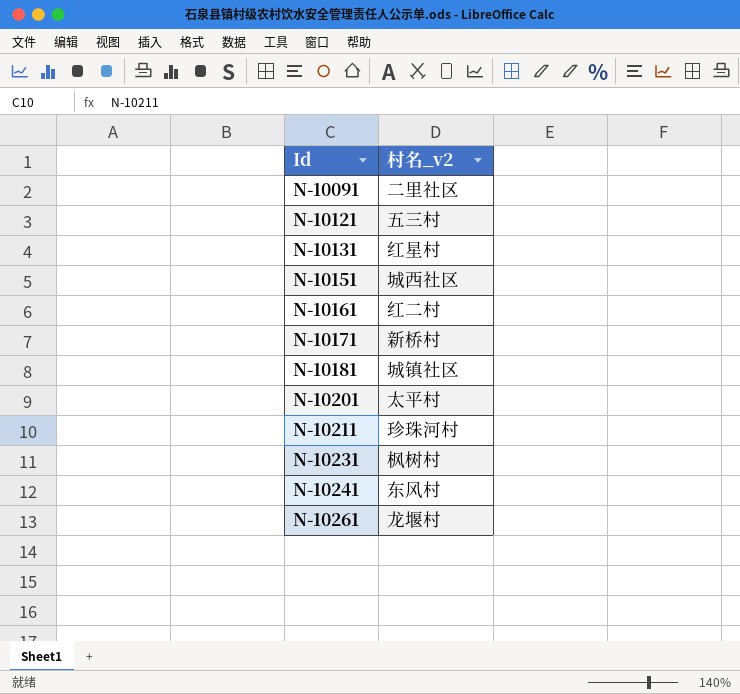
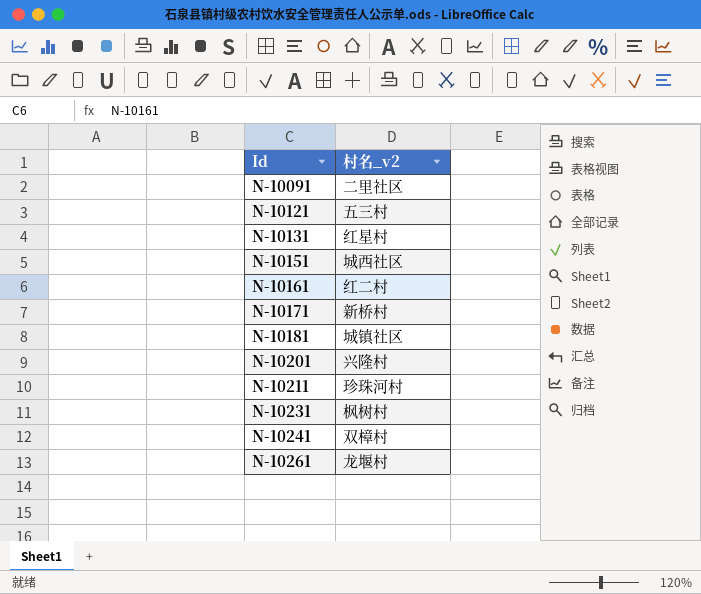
N-10201 | 村名_v2: 太平村 -> 兴隆村
N-10241 | 村名_v2: 东风村 -> 双樟村

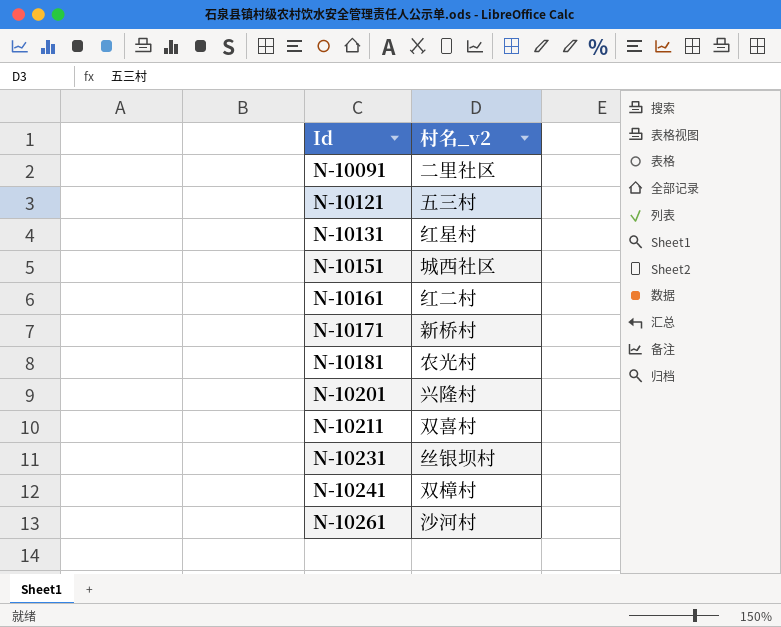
N-10181 | 村名_v2: 城镇社区 -> 农光村
N-10211 | 村名_v2: 珍珠河村 -> 双喜村
N-10231 | 村名_v2: 枫树村 -> 丝银坝村
N-10261 | 村名_v2: 龙堰村 -> 沙河村

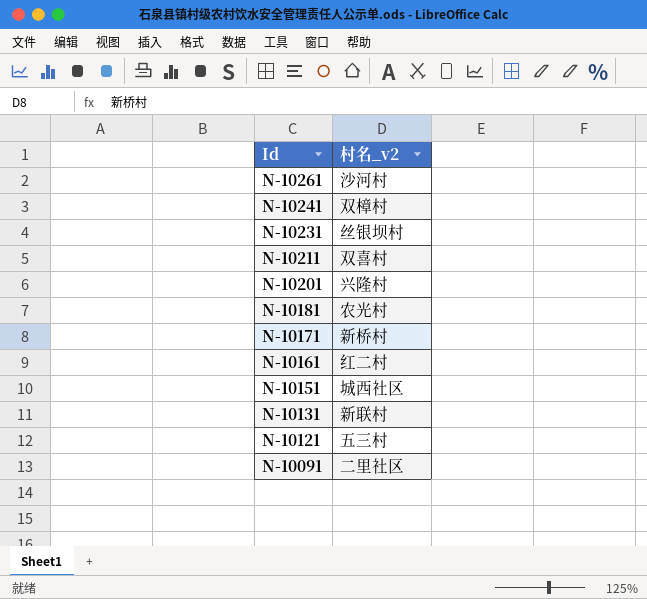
row order: Id ascending -> Id descending
N-10131 | 村名_v2: 红星村 -> 新联村

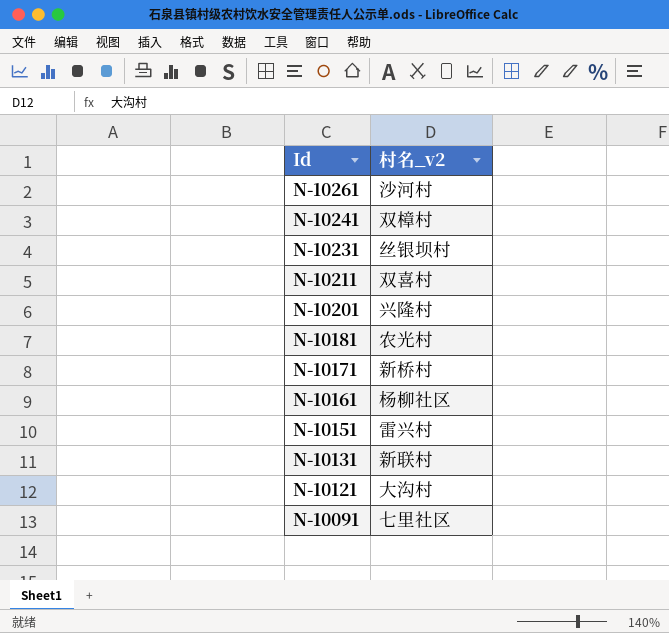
N-10161 | 村名_v2: 红二村 -> 杨柳社区
N-10151 | 村名_v2: 城西社区 -> 雷兴村
N-10121 | 村名_v2: 五三村 -> 大沟村
N-10091 | 村名_v2: 二里社区 -> 七里社区

